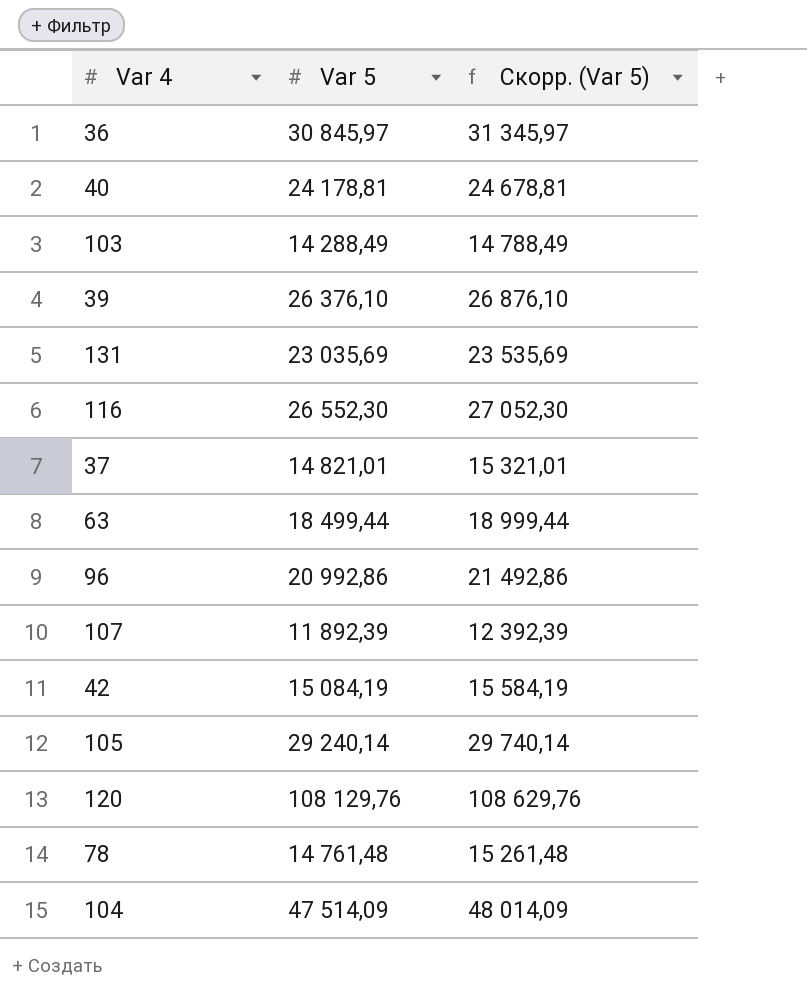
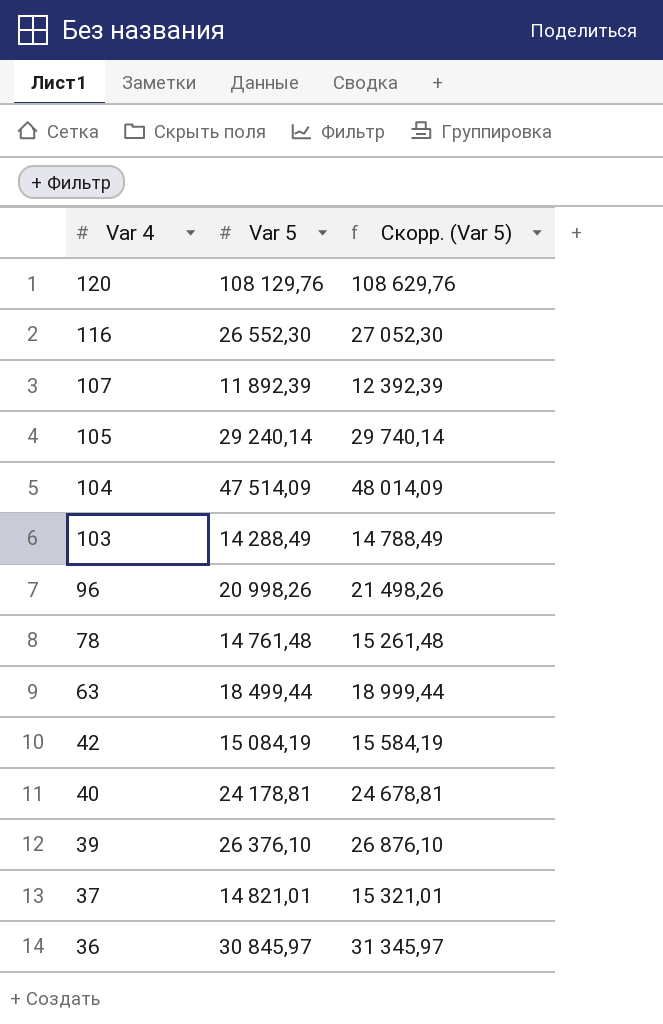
row order: none -> Var 4 descending
row 131: 23 035,69 | 23 535,69 -> none
96 | Var 5: 20 992,86 -> 20 998,26
96 | Скорр. (Var 5): 21 492,86 -> 21 498,26

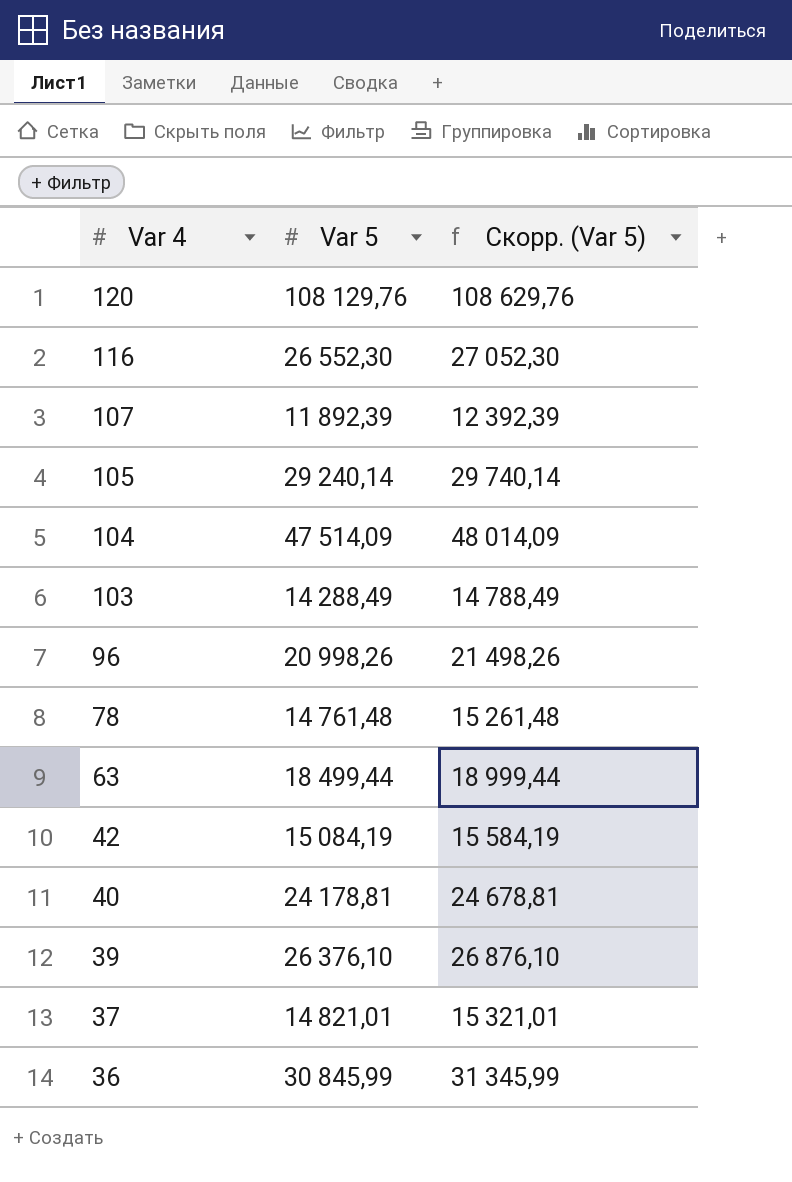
36 | Var 5: 30 845,97 -> 30 845,99
36 | Скорр. (Var 5): 31 345,97 -> 31 345,99

